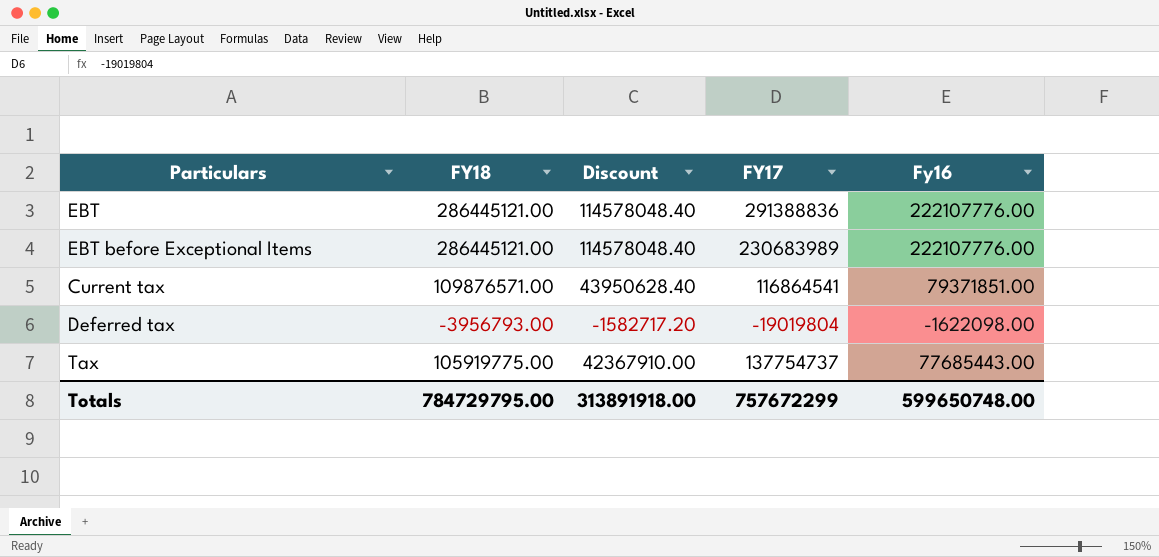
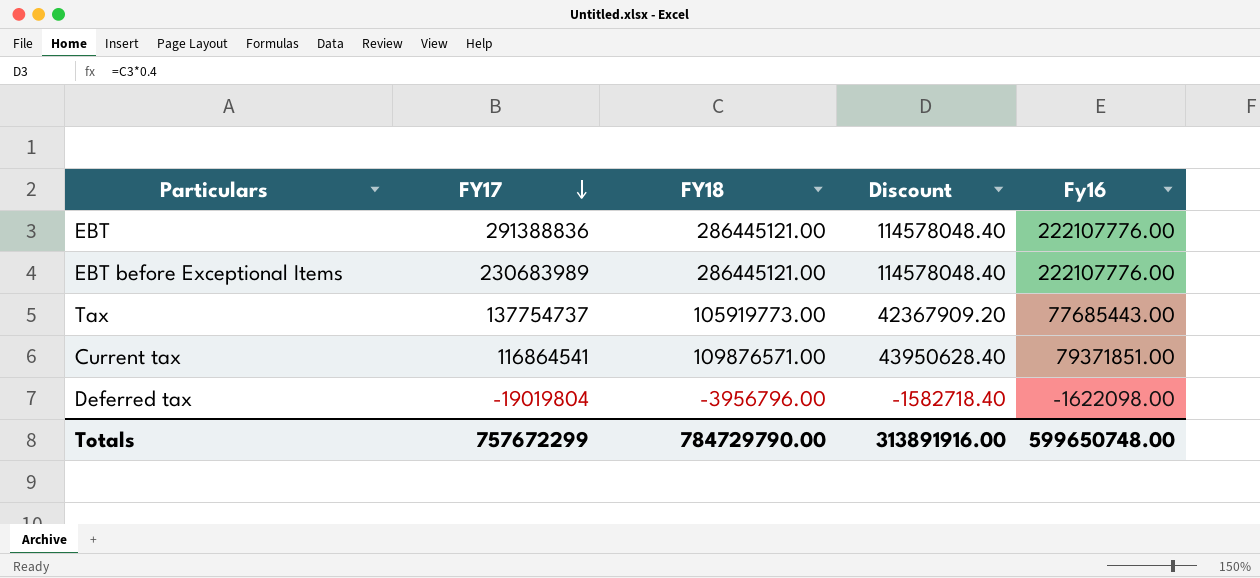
row order: none -> FY17 descending
column FY17 | position: 4 -> 2
Tax | FY18: 105919775.00 -> 105919773.00
Tax | Discount: 42367910.00 -> 42367909.20
Deferred tax | FY18: -3956793.00 -> -3956796.00
Deferred tax | Discount: -1582717.20 -> -1582718.40
Totals | FY18: 784729795.00 -> 784729790.00
Totals | Discount: 313891918.00 -> 313891916.00

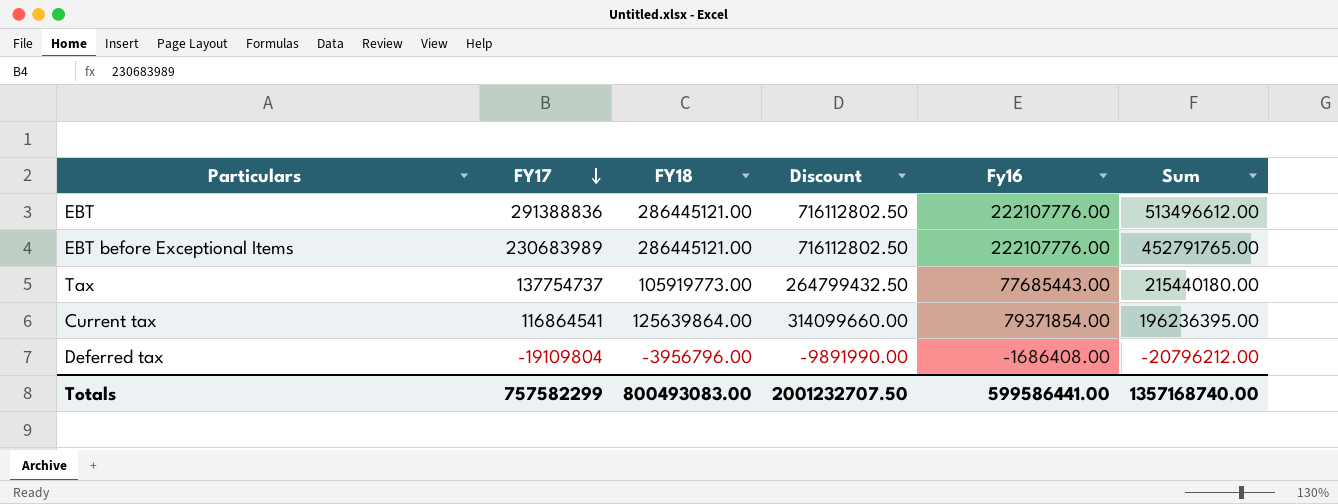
column Discount | formula: [FY18] * 0.4 -> [FY18] * 2.5
column Sum | formula: none -> [FY17] + [Fy16]
Current tax | FY18: 109876571.00 -> 125639864.00
Current tax | Fy16: 79371851.00 -> 79371854.00
Deferred tax | FY17: -19019804 -> -19109804
Deferred tax | Fy16: -1622098.00 -> -1686408.00
Totals | FY17: 757672299 -> 757582299
Totals | FY18: 784729790.00 -> 800493083.00
Totals | Discount: 313891916.00 -> 2001232707.50
Totals | Fy16: 599650748.00 -> 599586441.00

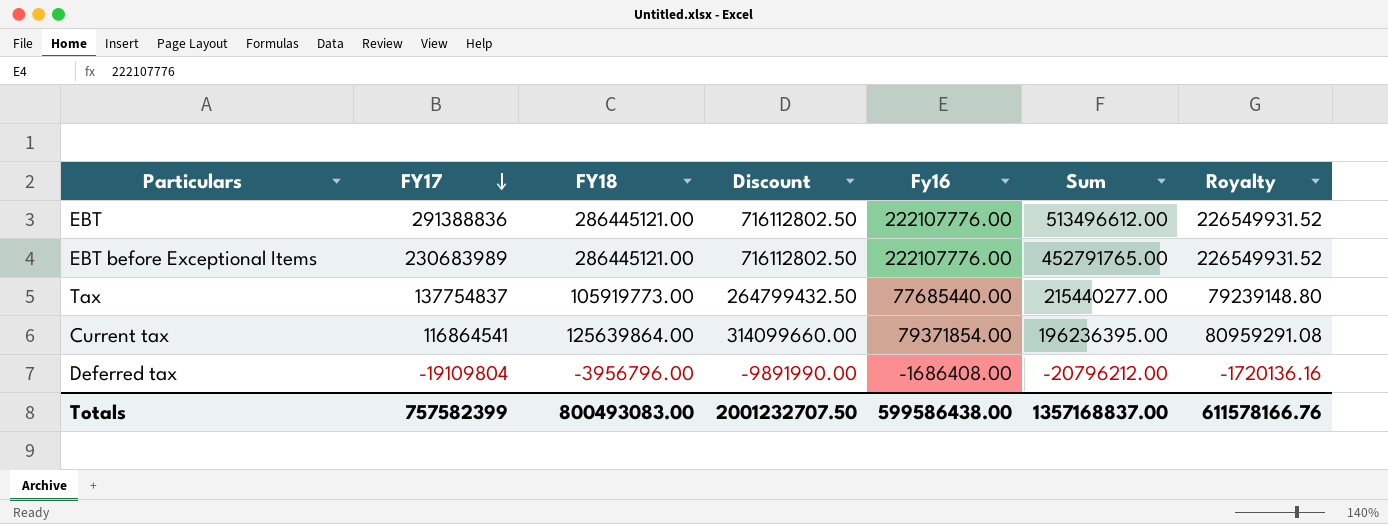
column Royalty | formula: none -> [Fy16] * 1.02
Tax | FY17: 137754737 -> 137754837
Tax | Fy16: 77685443.00 -> 77685440.00
Tax | Sum: 215440180.00 -> 215440277.00
Totals | FY17: 757582299 -> 757582399
Totals | Fy16: 599586441.00 -> 599586438.00
Totals | Sum: 1357168740.00 -> 1357168837.00

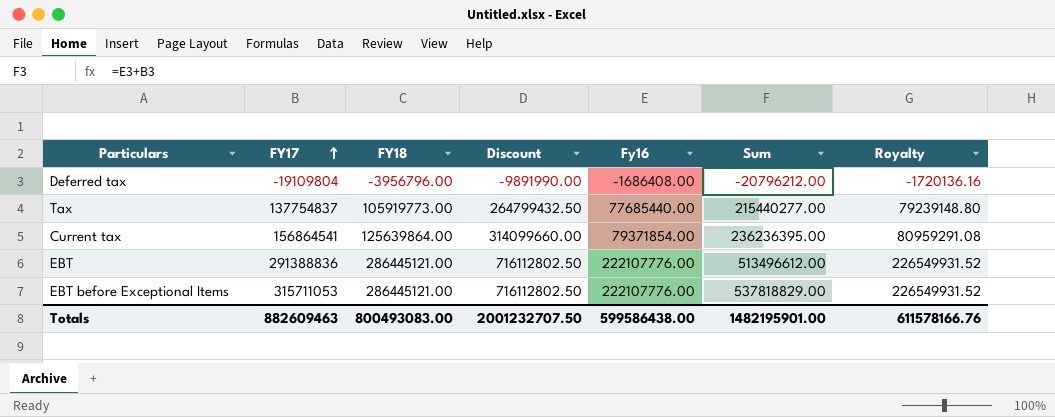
row order: FY17 descending -> FY17 ascending
Current tax | FY17: 116864541 -> 156864541
Current tax | Sum: 196236395.00 -> 236236395.00
EBT before Exceptional Items | FY17: 230683989 -> 315711053
EBT before Exceptional Items | Sum: 452791765.00 -> 537818829.00
Totals | FY17: 757582399 -> 882609463
Totals | Sum: 1357168837.00 -> 1482195901.00

